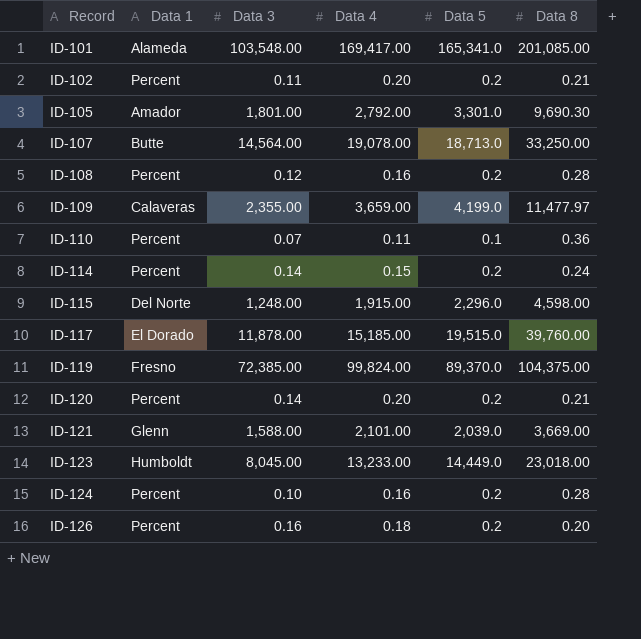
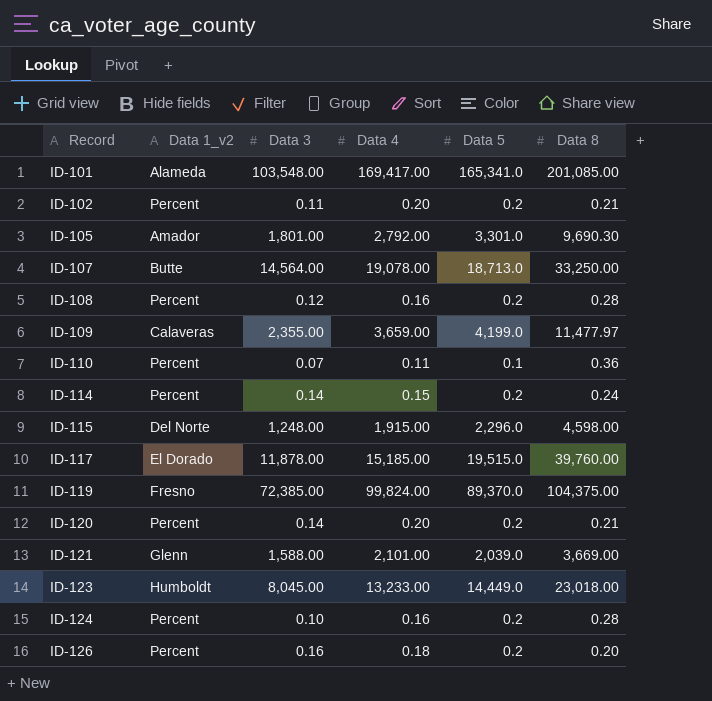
column name: Data 1 -> Data 1_v2

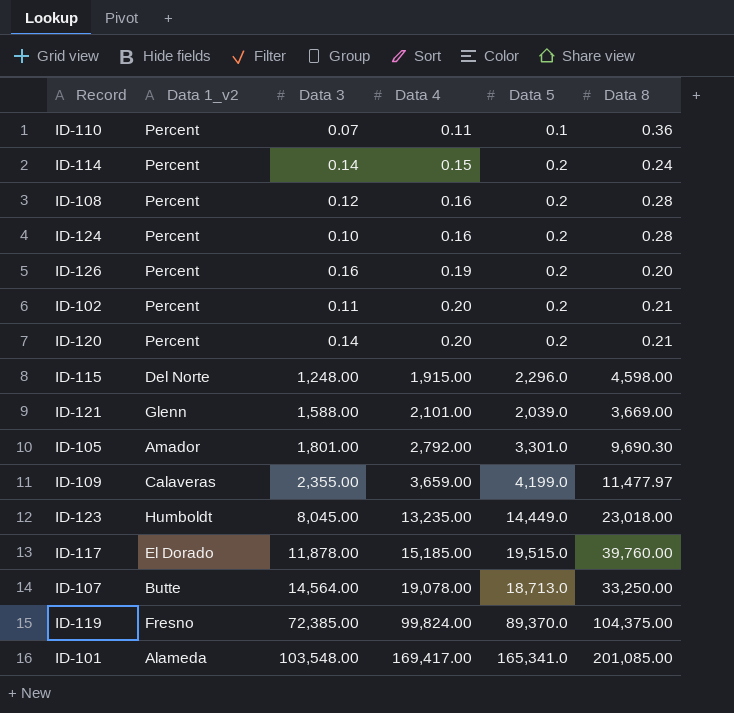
row order: Record ascending -> Data 4 ascending
ID-126 | Data 4: 0.18 -> 0.19
ID-123 | Data 4: 13,233.00 -> 13,235.00

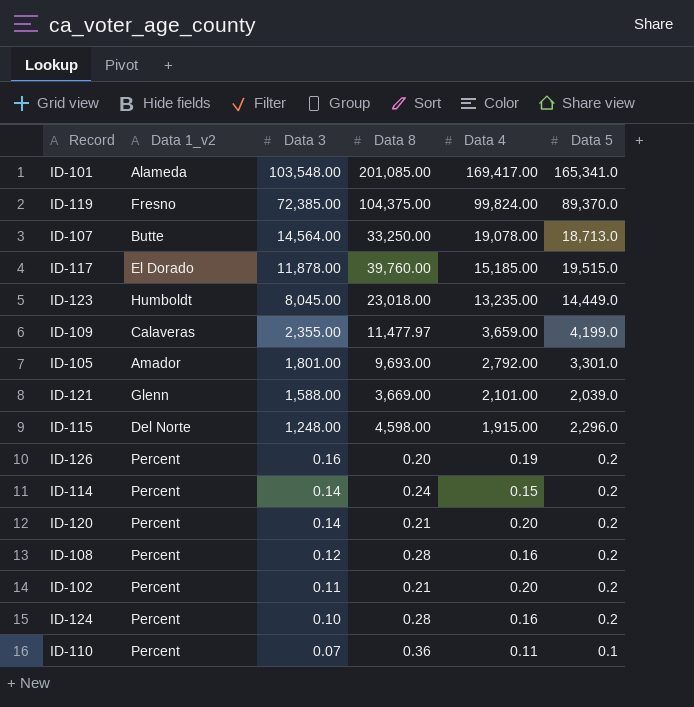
row order: Data 4 ascending -> Data 3 descending
column Data 8 | position: 6 -> 4
ID-105 | Data 8: 9,690.30 -> 9,693.00

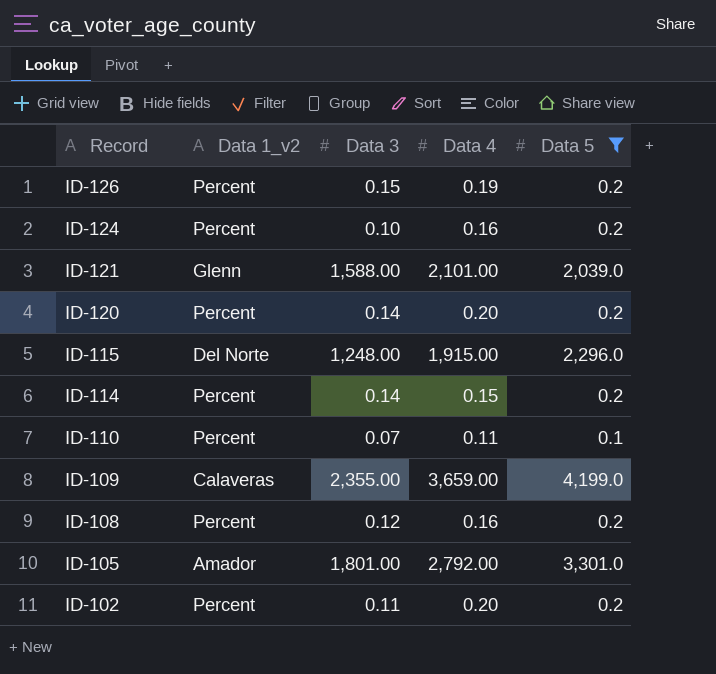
filter: none -> Data 5 <= 4,199.0
row order: Data 3 descending -> Record descending
column Data 8 | position: 4 -> none
ID-126 | Data 3: 0.16 -> 0.15

